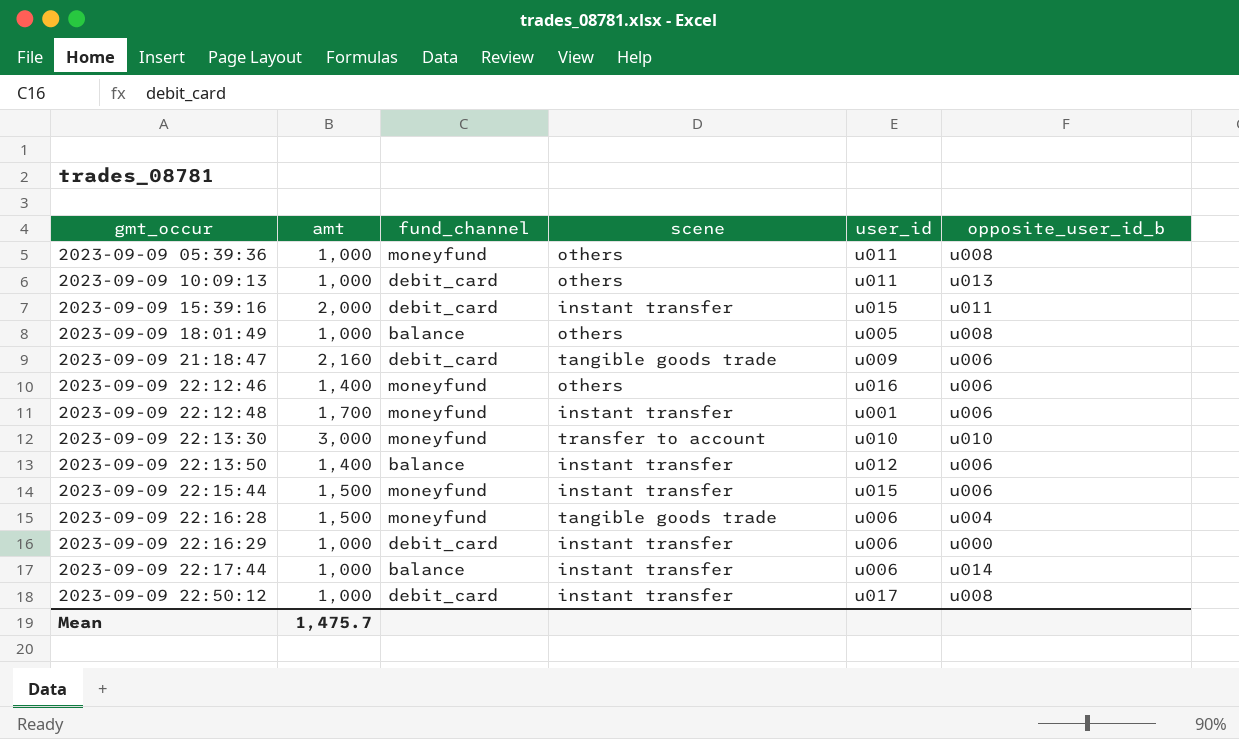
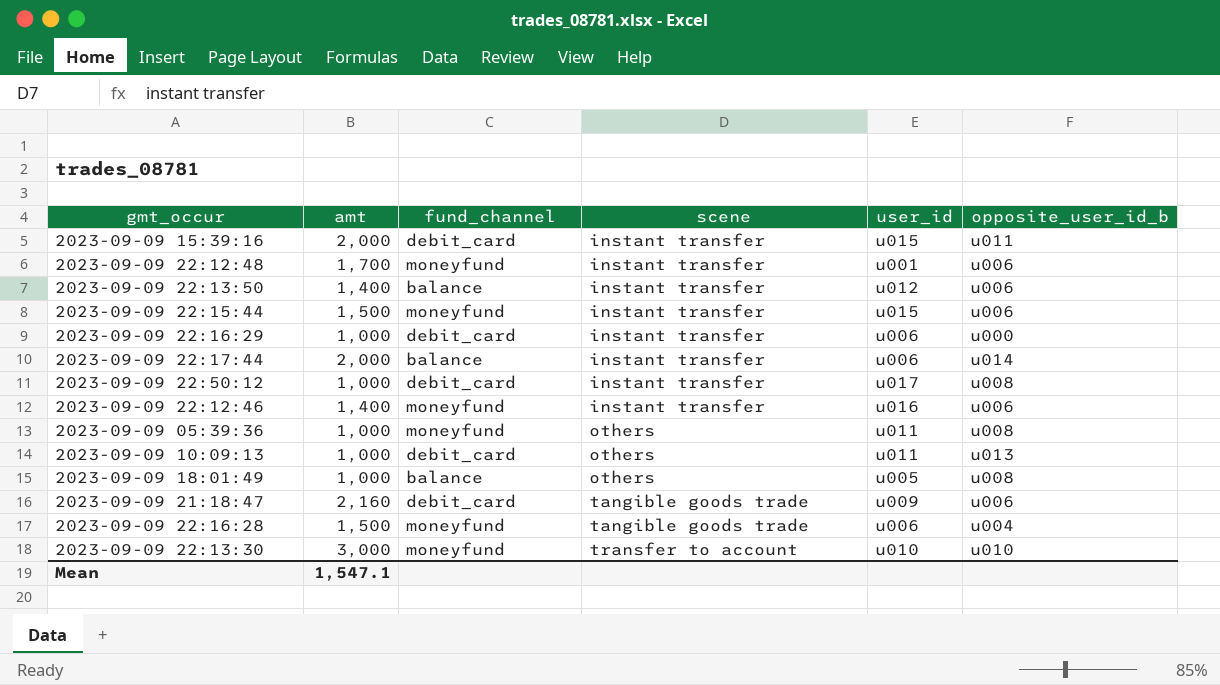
row order: gmt_occur ascending -> scene ascending
2023-09-09 22:17:44 | amt: 1,000 -> 2,000
2023-09-09 22:12:46 | scene: others -> instant transfer
Mean | amt: 1,475.7 -> 1,547.1

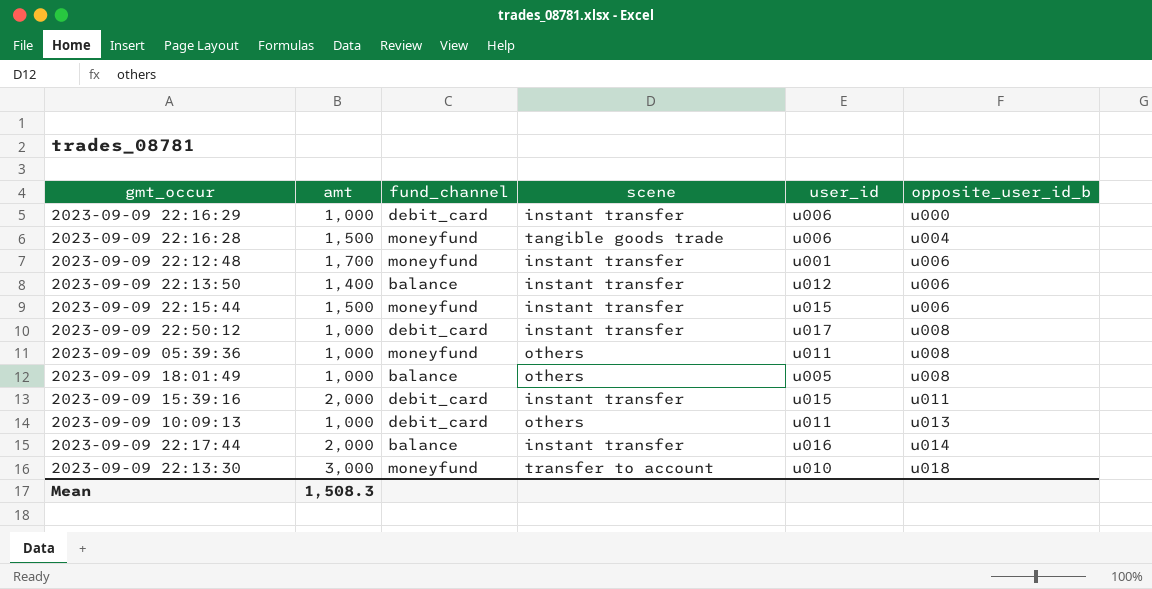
row order: scene ascending -> opposite_user_id_b ascending
row 2023-09-09 22:12:46: 1,400 | moneyfund | instant transfer | u016 | u006 -> none
row 2023-09-09 21:18:47: 2,160 | debit_card | tangible goods trade | u009 | u006 -> none
2023-09-09 22:17:44 | user_id: u006 -> u016
2023-09-09 22:13:30 | opposite_user_id_b: u010 -> u018
Mean | amt: 1,547.1 -> 1,508.3

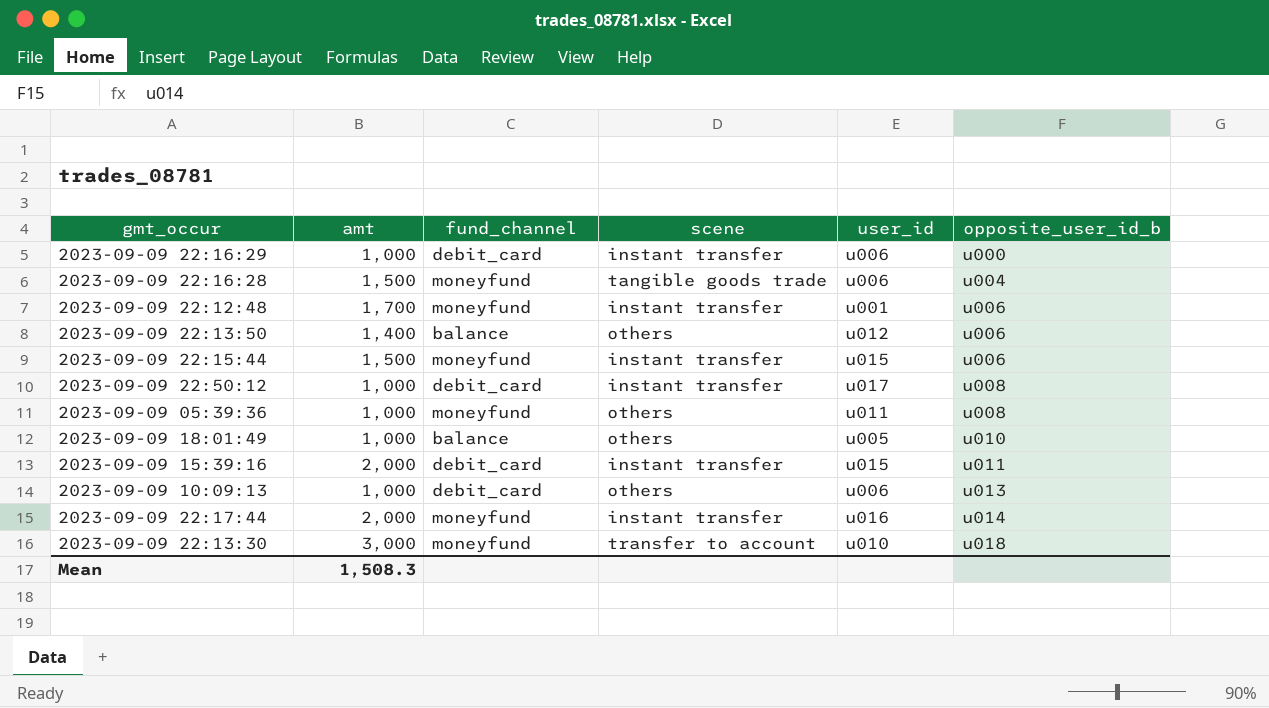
2023-09-09 22:13:50 | scene: instant transfer -> others
2023-09-09 18:01:49 | opposite_user_id_b: u008 -> u010
2023-09-09 10:09:13 | user_id: u011 -> u006
2023-09-09 22:17:44 | fund_channel: balance -> moneyfund

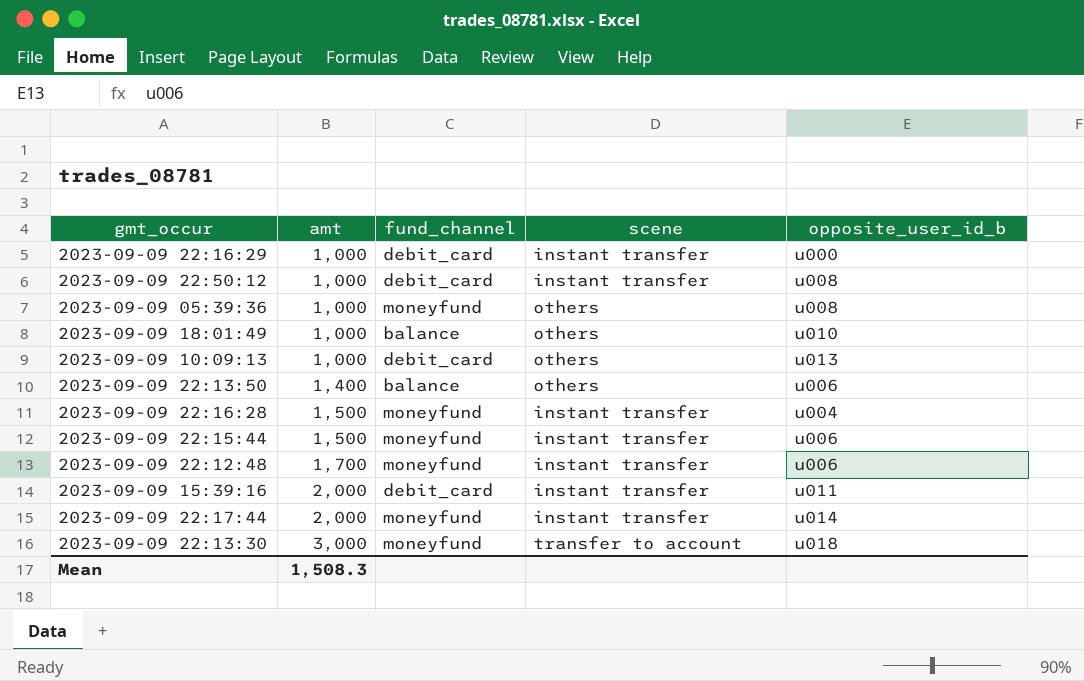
row order: opposite_user_id_b ascending -> amt ascending
column user_id | position: 5 -> none
2023-09-09 22:16:28 | scene: tangible goods trade -> instant transfer

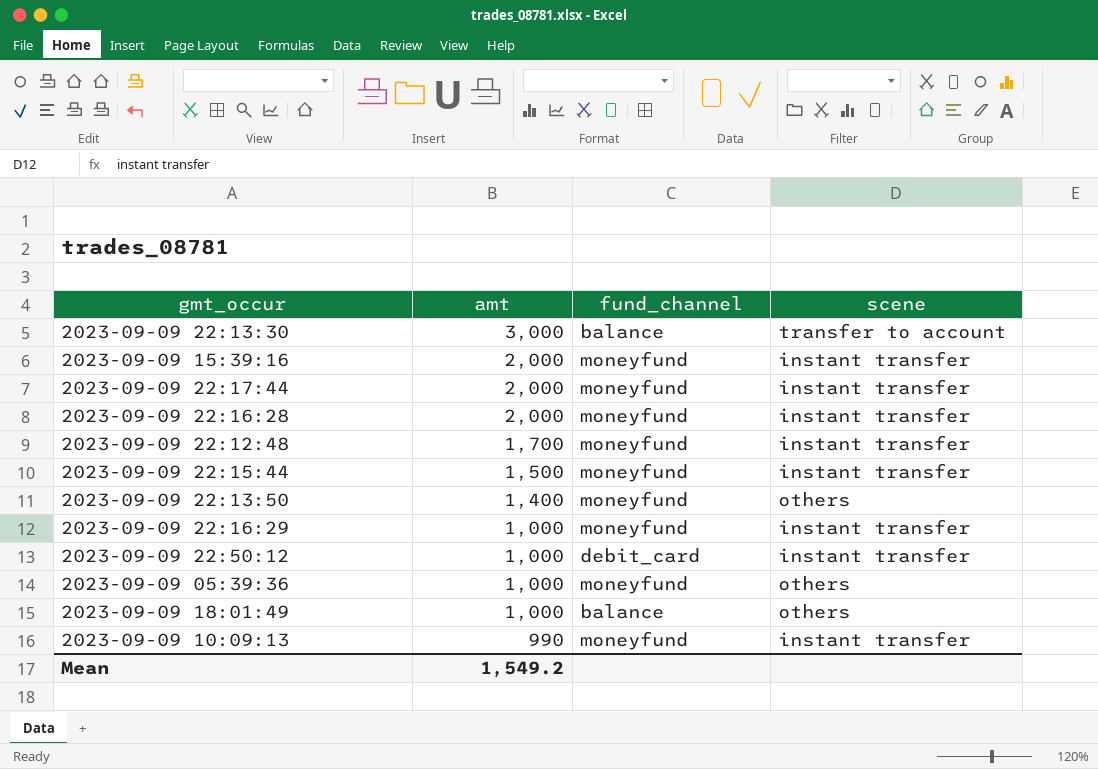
row order: amt ascending -> amt descending
column opposite_user_id_b | position: 5 -> none
2023-09-09 22:13:30 | fund_channel: moneyfund -> balance
2023-09-09 15:39:16 | fund_channel: debit_card -> moneyfund
2023-09-09 22:16:28 | amt: 1,500 -> 2,000
2023-09-09 22:13:50 | fund_channel: balance -> moneyfund
2023-09-09 22:16:29 | fund_channel: debit_card -> moneyfund
2023-09-09 10:09:13 | amt: 1,000 -> 990
2023-09-09 10:09:13 | fund_channel: debit_card -> moneyfund
2023-09-09 10:09:13 | scene: others -> instant transfer
Mean | amt: 1,508.3 -> 1,549.2

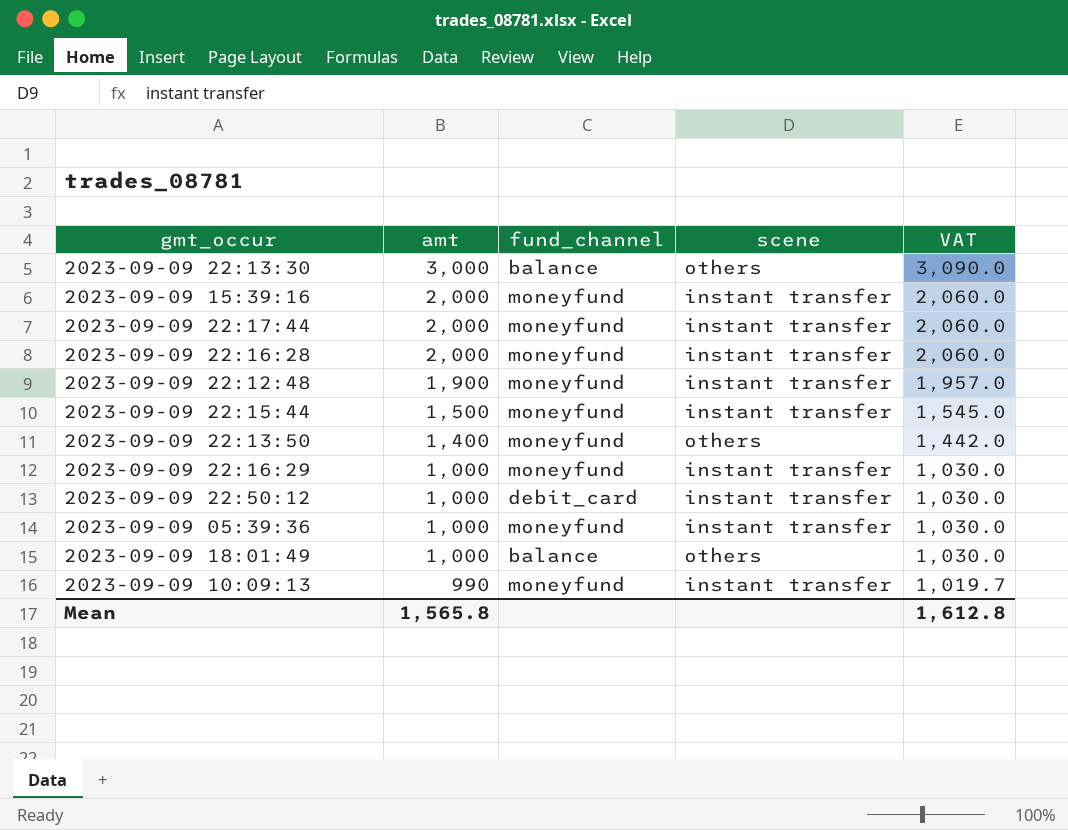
column VAT | formula: none -> [amt] * 1.03
2023-09-09 22:13:30 | scene: transfer to account -> others
2023-09-09 22:12:48 | amt: 1,700 -> 1,900
2023-09-09 05:39:36 | scene: others -> instant transfer
Mean | amt: 1,549.2 -> 1,565.8

